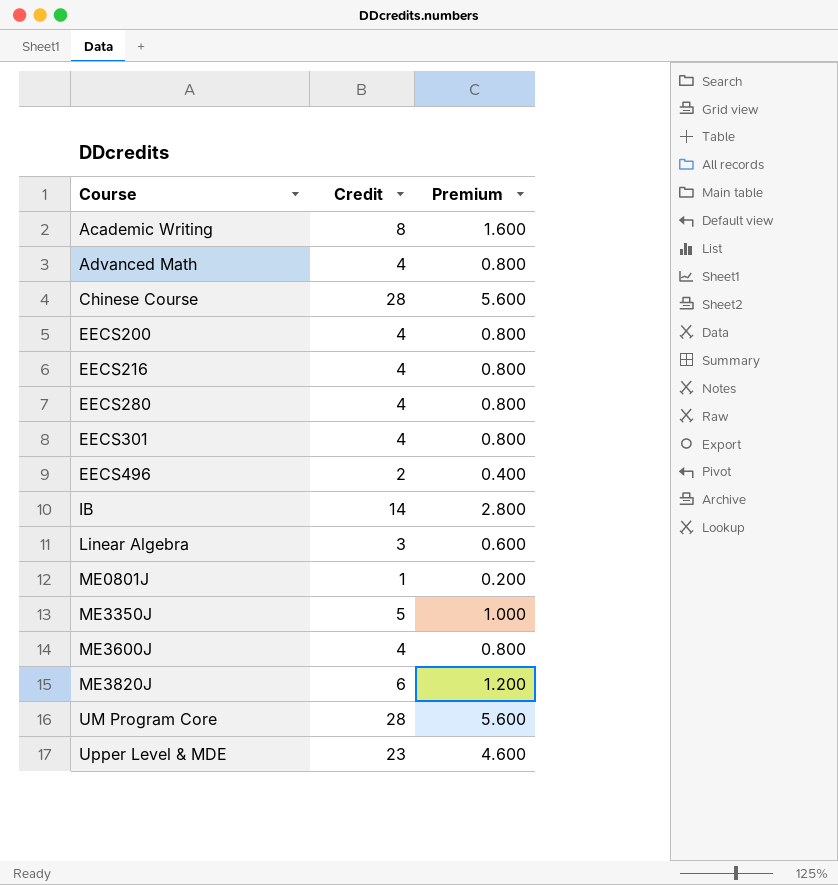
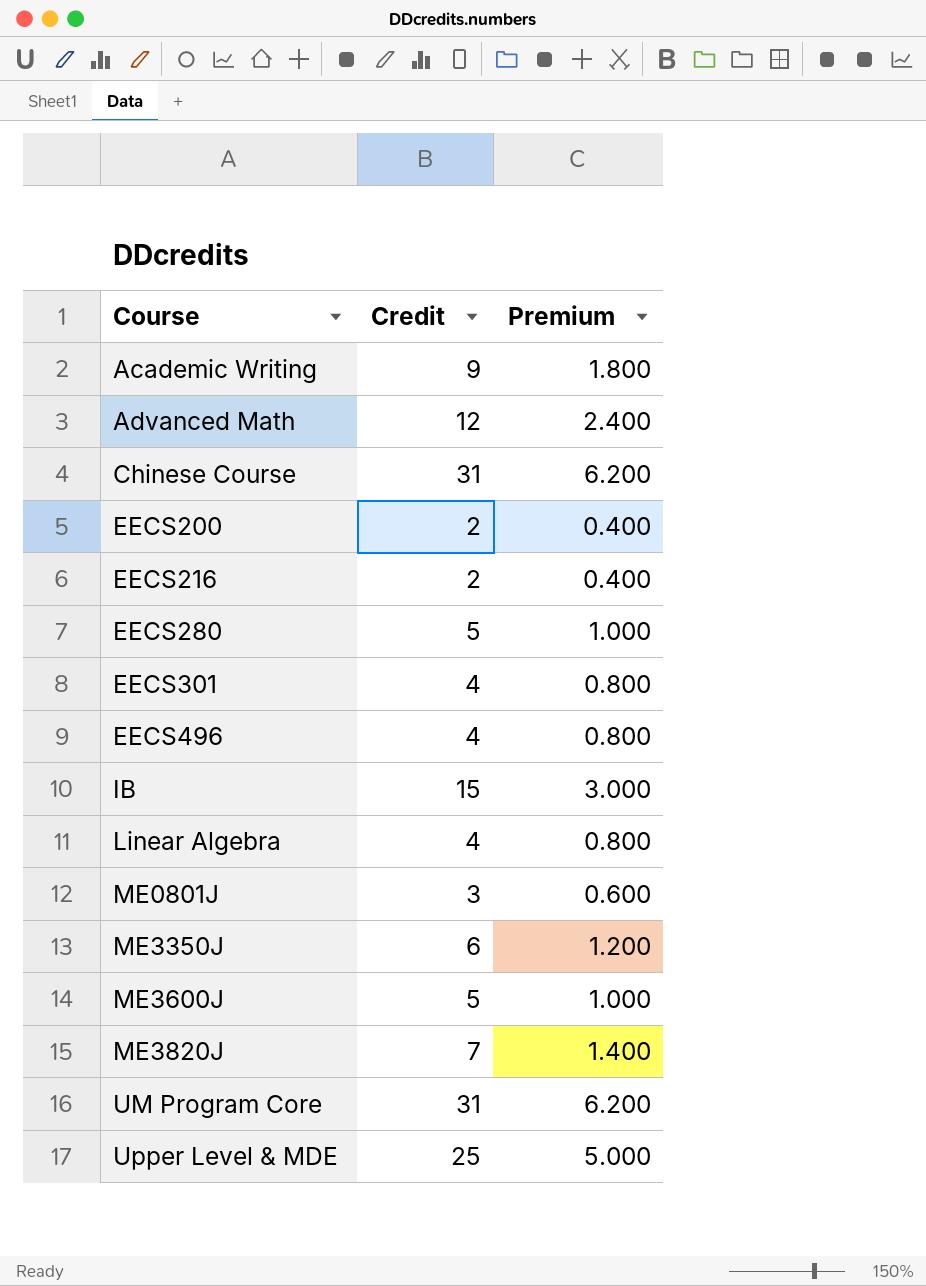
Academic Writing | Credit: 8 -> 9
Academic Writing | Premium: 1.600 -> 1.800
Advanced Math | Credit: 4 -> 12
Advanced Math | Premium: 0.800 -> 2.400
Chinese Course | Credit: 28 -> 31
Chinese Course | Premium: 5.600 -> 6.200
EECS200 | Credit: 4 -> 2
EECS200 | Premium: 0.800 -> 0.400
EECS216 | Credit: 4 -> 2
EECS216 | Premium: 0.800 -> 0.400
EECS280 | Credit: 4 -> 5
EECS280 | Premium: 0.800 -> 1.000
EECS496 | Credit: 2 -> 4
EECS496 | Premium: 0.400 -> 0.800
IB | Credit: 14 -> 15
IB | Premium: 2.800 -> 3.000
Linear Algebra | Credit: 3 -> 4
Linear Algebra | Premium: 0.600 -> 0.800
ME0801J | Credit: 1 -> 3
ME0801J | Premium: 0.200 -> 0.600
ME3350J | Credit: 5 -> 6
ME3350J | Premium: 1.000 -> 1.200
ME3600J | Credit: 4 -> 5
ME3600J | Premium: 0.800 -> 1.000
ME3820J | Credit: 6 -> 7
ME3820J | Premium: 1.200 -> 1.400
UM Program Core | Credit: 28 -> 31
UM Program Core | Premium: 5.600 -> 6.200
Upper Level & MDE | Credit: 23 -> 25
Upper Level & MDE | Premium: 4.600 -> 5.000

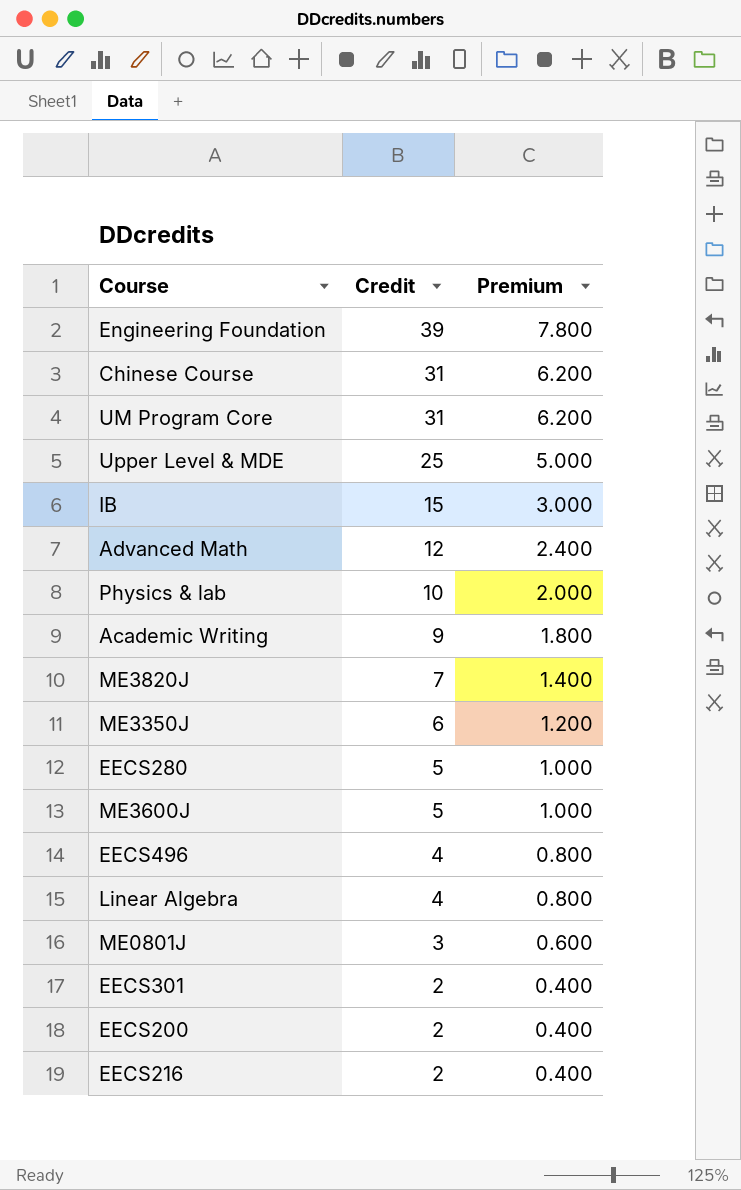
row order: Course ascending -> Credit descending
row Engineering Foundation: none -> 39 | 7.800
row Physics & lab: none -> 10 | 2.000
EECS301 | Credit: 4 -> 2
EECS301 | Premium: 0.800 -> 0.400

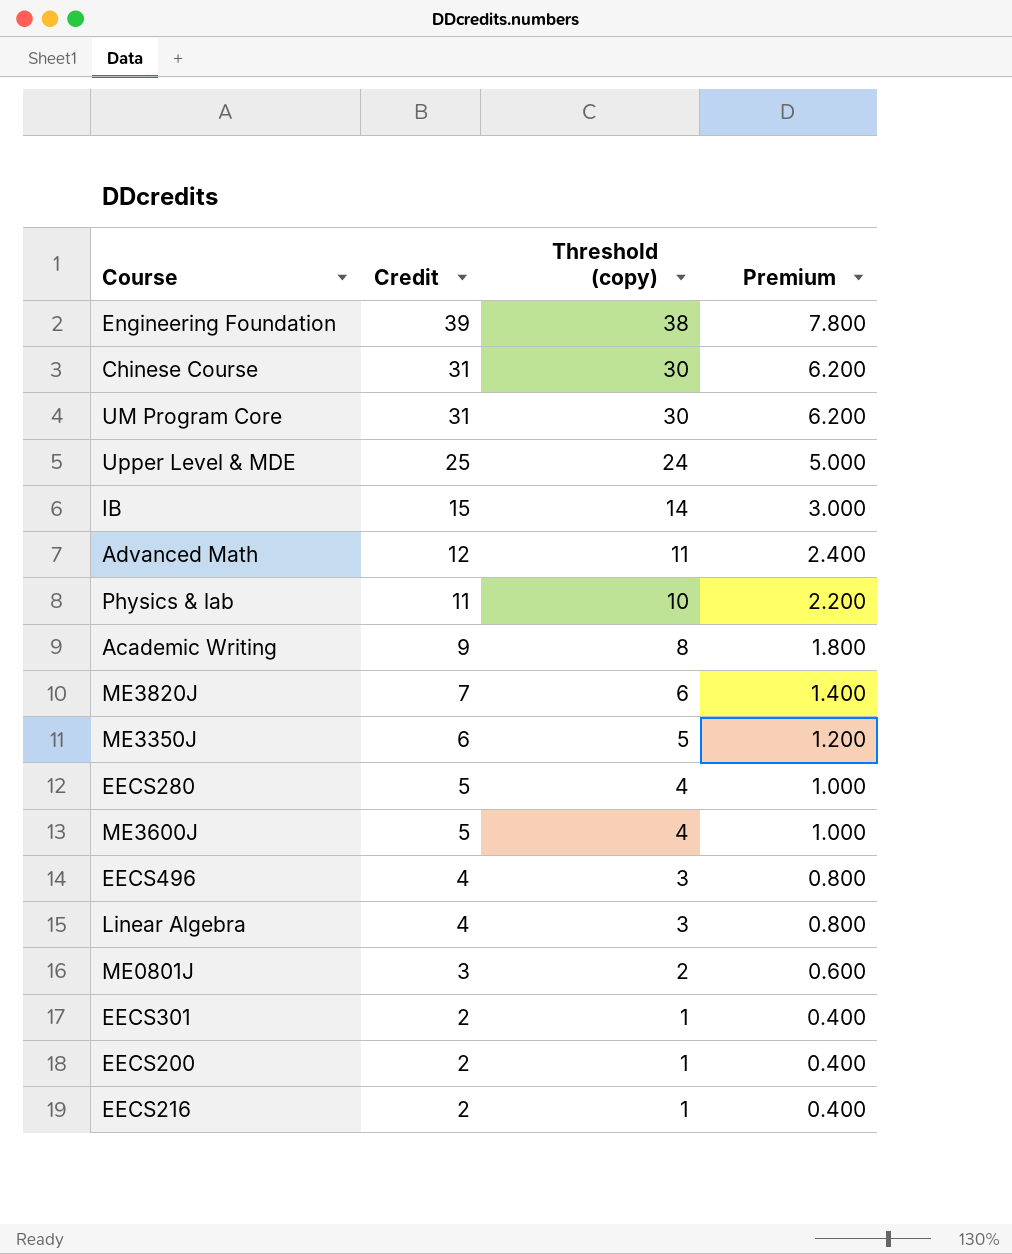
column Threshold (copy) | formula: none -> [Credit] - 1
Physics & lab | Credit: 10 -> 11
Physics & lab | Premium: 2.000 -> 2.200

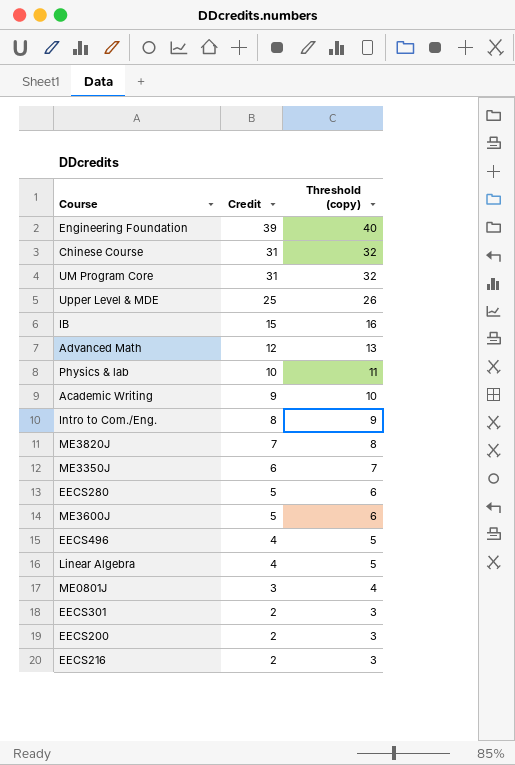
column Premium | formula: [Credit] * 0.2 -> none
column Threshold (copy) | formula: [Credit] - 1 -> [Credit] + 1
Physics & lab | Credit: 11 -> 10
row Intro to Com./Eng.: none -> 8 | 9

